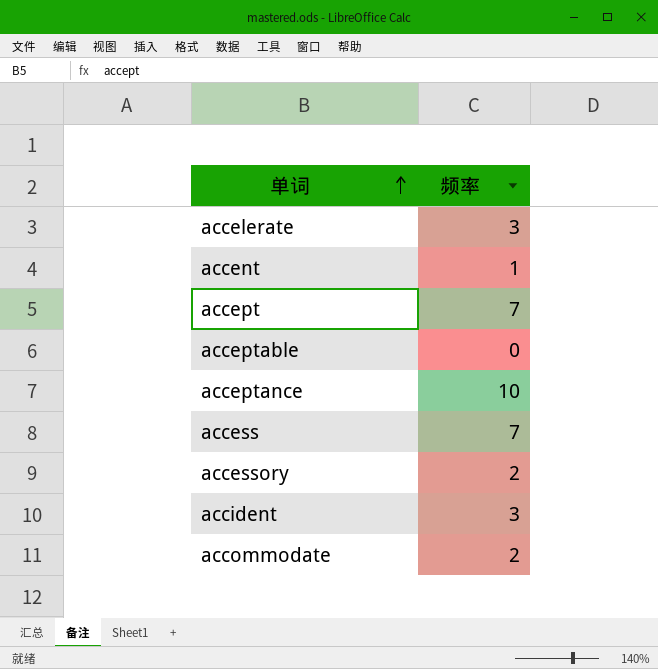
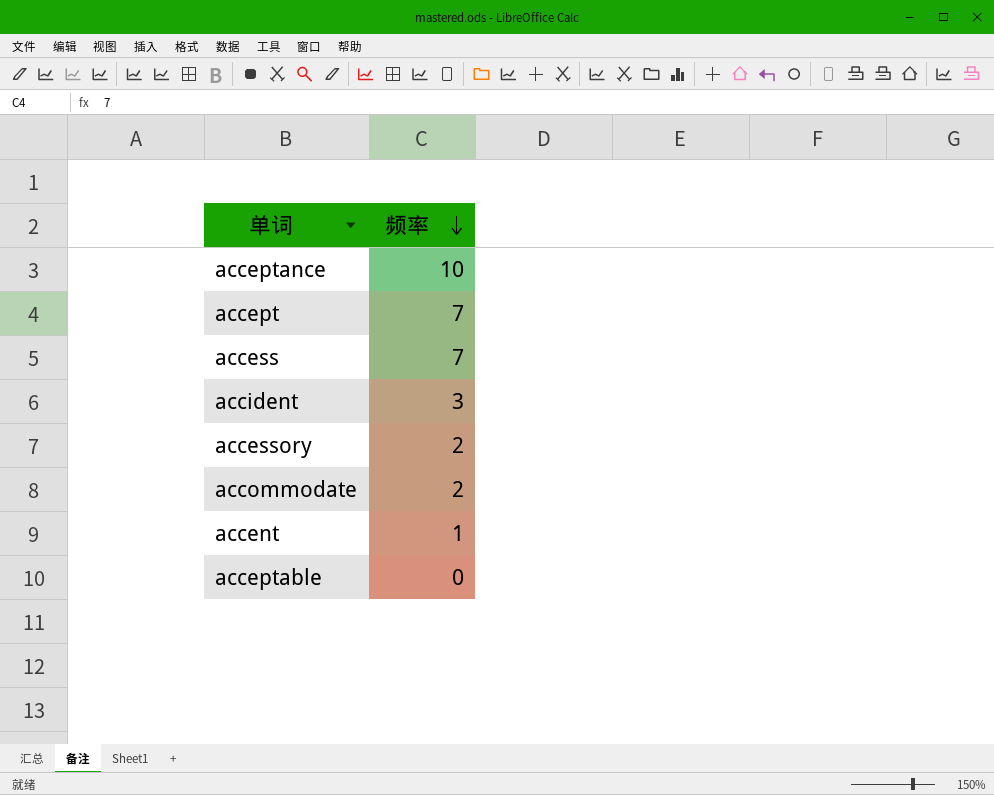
row order: 单词 ascending -> 频率 descending
row accelerate: 3 -> none

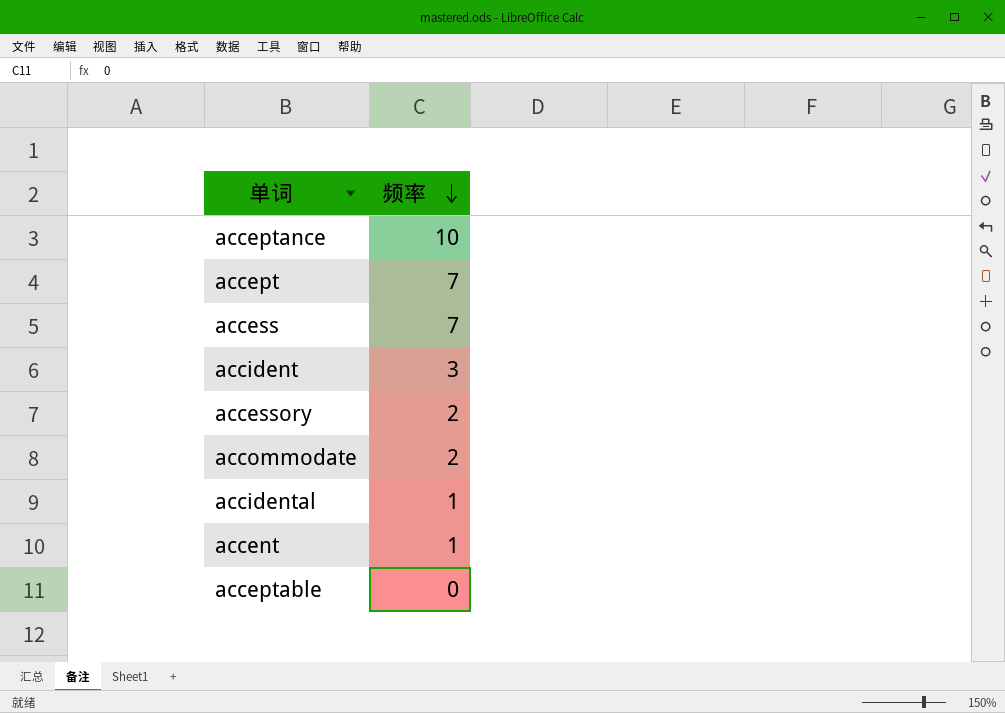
row accidental: none -> 1

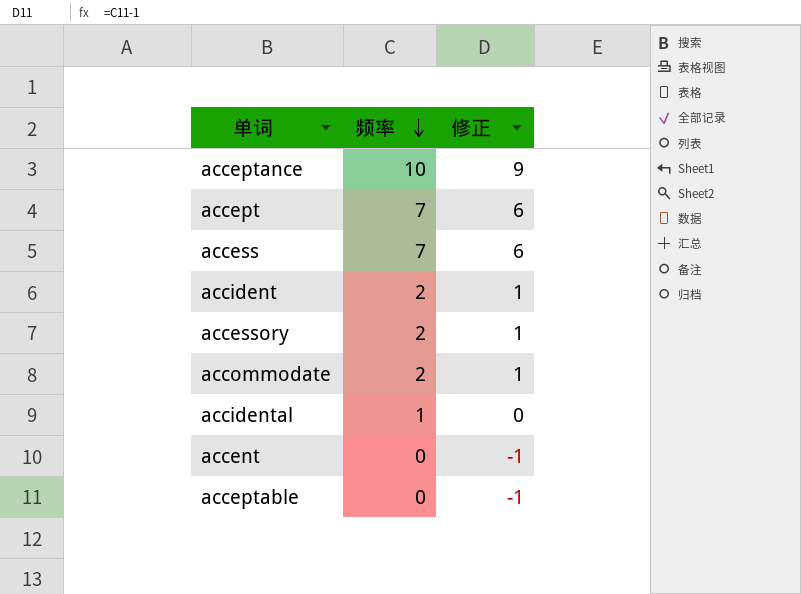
column 修正 | formula: none -> [频率] - 1
accident | 频率: 3 -> 2
accent | 频率: 1 -> 0

